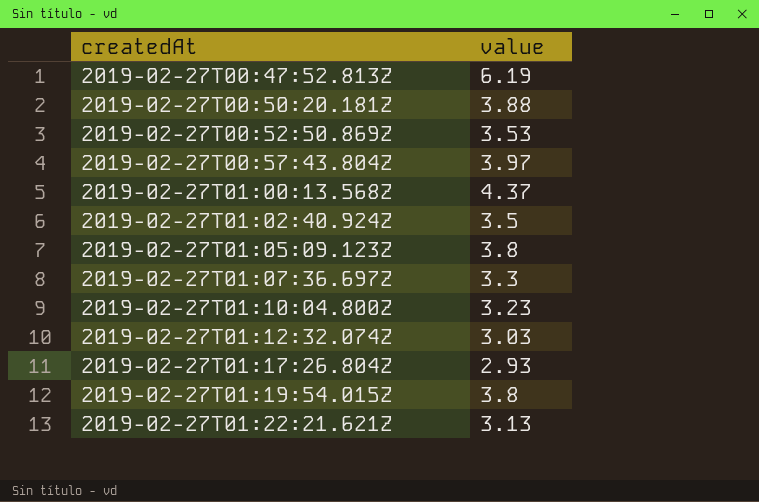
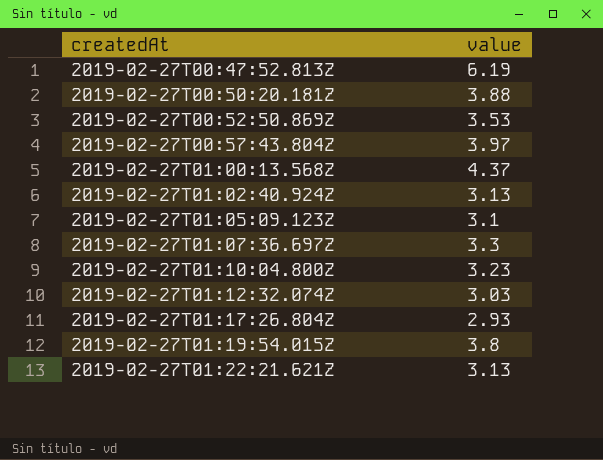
2019-02-27T01:02:40.924Z | value: 3.5 -> 3.13
2019-02-27T01:05:09.123Z | value: 3.8 -> 3.1

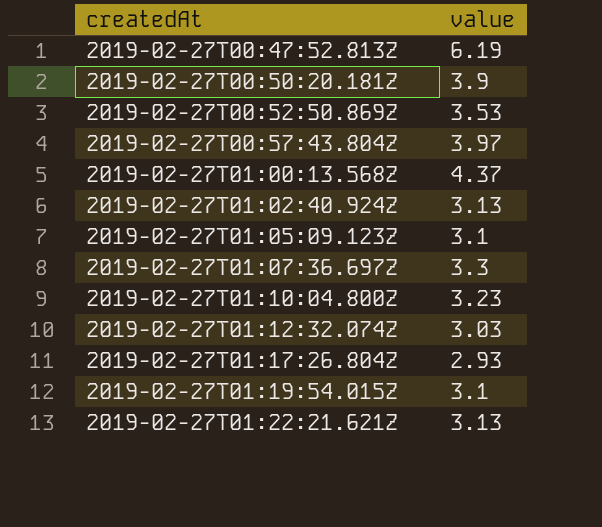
2019-02-27T00:50:20.181Z | value: 3.88 -> 3.9
2019-02-27T01:19:54.015Z | value: 3.8 -> 3.1

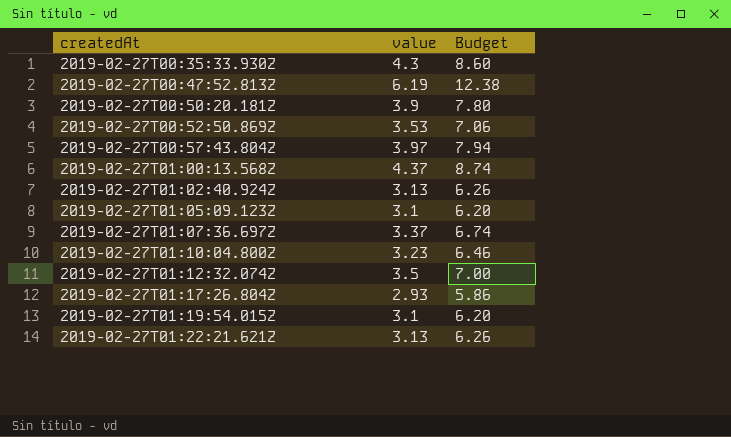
column Budget | formula: none -> [value] * 2
row 2019-02-27T00:35:33.930Z: none -> 4.3 | 8.60
2019-02-27T01:07:36.697Z | value: 3.3 -> 3.37
2019-02-27T01:12:32.074Z | value: 3.03 -> 3.5

